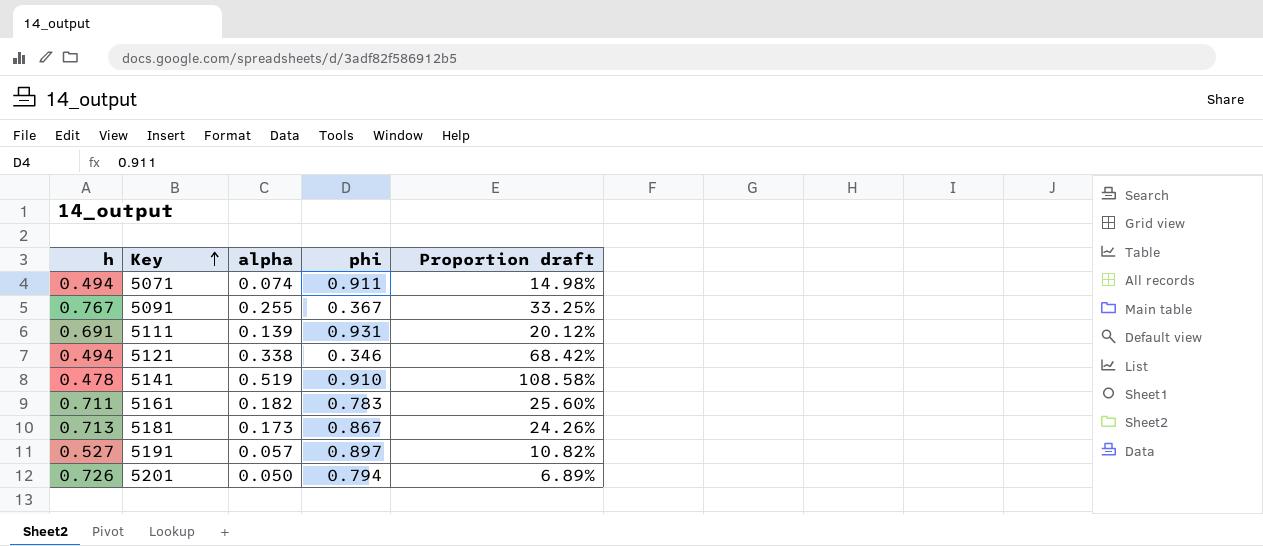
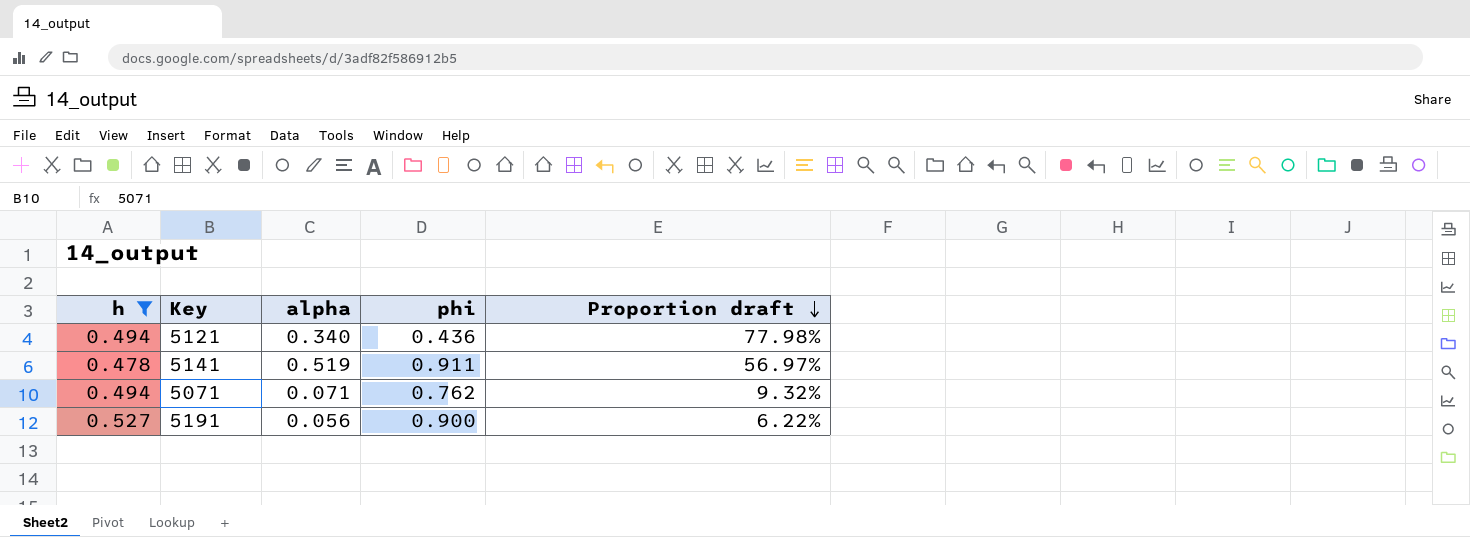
filter: none -> h <= 0.527
row order: Key ascending -> Proportion draft descending
column Proportion draft | formula: [alpha] / [h] -> [alpha] / [phi]
5121 | alpha: 0.338 -> 0.340
5121 | phi: 0.346 -> 0.436
5141 | phi: 0.910 -> 0.911
5071 | alpha: 0.074 -> 0.071
5071 | phi: 0.911 -> 0.762
5191 | alpha: 0.057 -> 0.056
5191 | phi: 0.897 -> 0.900

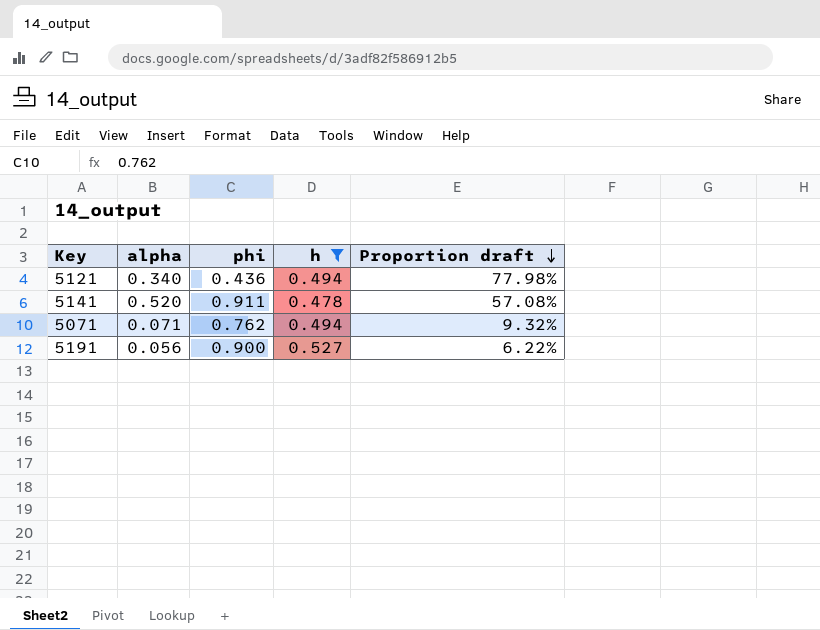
column h | position: 1 -> 4
5141 | alpha: 0.519 -> 0.520
5141 | Proportion draft: 56.97% -> 57.08%

